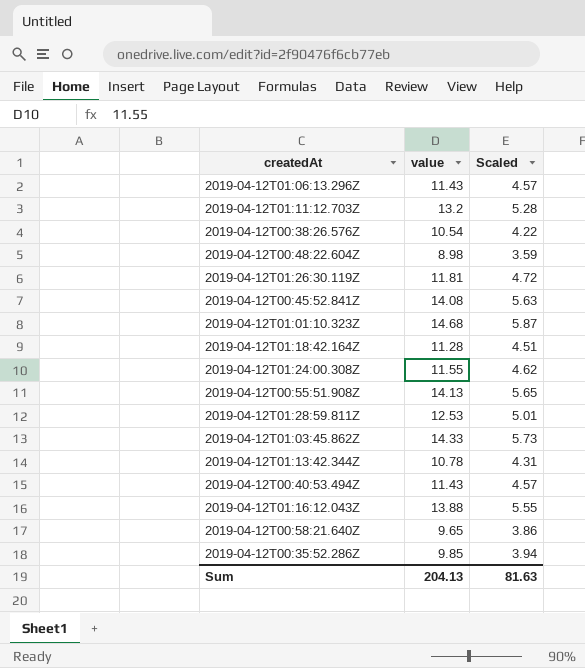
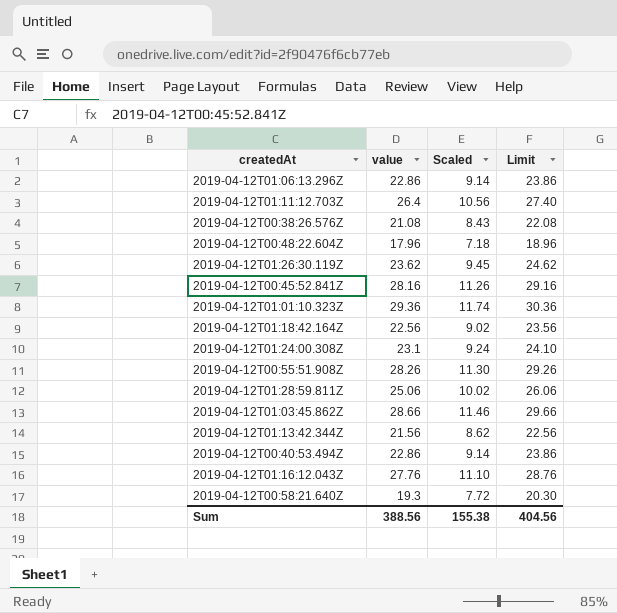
column Limit | formula: none -> [value] + 1
row 2019-04-12T00:35:52.286Z: 9.85 | 3.94 -> none
2019-04-12T01:06:13.296Z | value: 11.43 -> 22.86
2019-04-12T01:06:13.296Z | Scaled: 4.57 -> 9.14
2019-04-12T01:11:12.703Z | value: 13.2 -> 26.4
2019-04-12T01:11:12.703Z | Scaled: 5.28 -> 10.56
2019-04-12T00:38:26.576Z | value: 10.54 -> 21.08
2019-04-12T00:38:26.576Z | Scaled: 4.22 -> 8.43
2019-04-12T00:48:22.604Z | value: 8.98 -> 17.96
2019-04-12T00:48:22.604Z | Scaled: 3.59 -> 7.18
2019-04-12T01:26:30.119Z | value: 11.81 -> 23.62
2019-04-12T01:26:30.119Z | Scaled: 4.72 -> 9.45
2019-04-12T00:45:52.841Z | value: 14.08 -> 28.16
2019-04-12T00:45:52.841Z | Scaled: 5.63 -> 11.26
2019-04-12T01:01:10.323Z | value: 14.68 -> 29.36
2019-04-12T01:01:10.323Z | Scaled: 5.87 -> 11.74
2019-04-12T01:18:42.164Z | value: 11.28 -> 22.56
2019-04-12T01:18:42.164Z | Scaled: 4.51 -> 9.02
2019-04-12T01:24:00.308Z | value: 11.55 -> 23.1
2019-04-12T01:24:00.308Z | Scaled: 4.62 -> 9.24
2019-04-12T00:55:51.908Z | value: 14.13 -> 28.26
2019-04-12T00:55:51.908Z | Scaled: 5.65 -> 11.30
2019-04-12T01:28:59.811Z | value: 12.53 -> 25.06
2019-04-12T01:28:59.811Z | Scaled: 5.01 -> 10.02
2019-04-12T01:03:45.862Z | value: 14.33 -> 28.66
2019-04-12T01:03:45.862Z | Scaled: 5.73 -> 11.46
2019-04-12T01:13:42.344Z | value: 10.78 -> 21.56
2019-04-12T01:13:42.344Z | Scaled: 4.31 -> 8.62
2019-04-12T00:40:53.494Z | value: 11.43 -> 22.86
2019-04-12T00:40:53.494Z | Scaled: 4.57 -> 9.14
2019-04-12T01:16:12.043Z | value: 13.88 -> 27.76
2019-04-12T01:16:12.043Z | Scaled: 5.55 -> 11.10
2019-04-12T00:58:21.640Z | value: 9.65 -> 19.3
2019-04-12T00:58:21.640Z | Scaled: 3.86 -> 7.72
Sum | value: 204.13 -> 388.56
Sum | Scaled: 81.63 -> 155.38

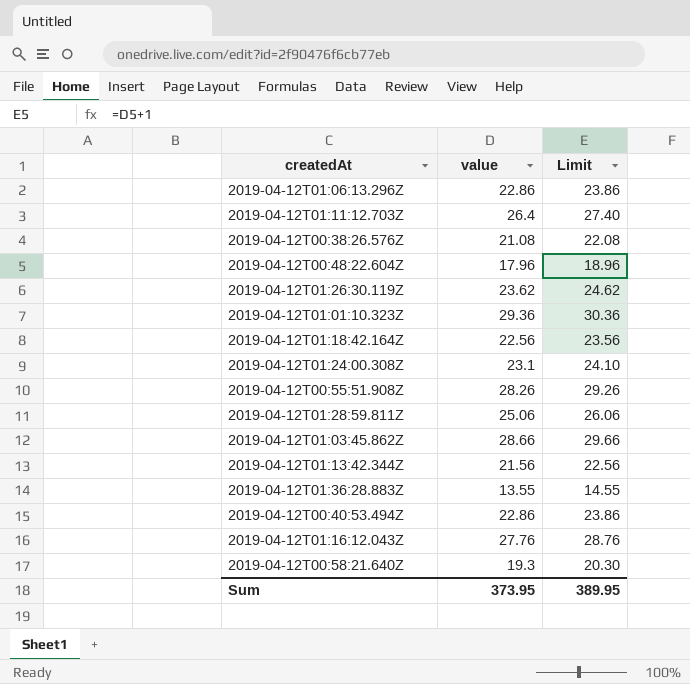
column Scaled | formula: [value] * 0.4 -> none
row 2019-04-12T00:45:52.841Z: 28.16 | 11.26 | 29.16 -> none
row 2019-04-12T01:36:28.883Z: none -> 13.55 | 14.55
Sum | value: 388.56 -> 373.95
Sum | Limit: 404.56 -> 389.95

